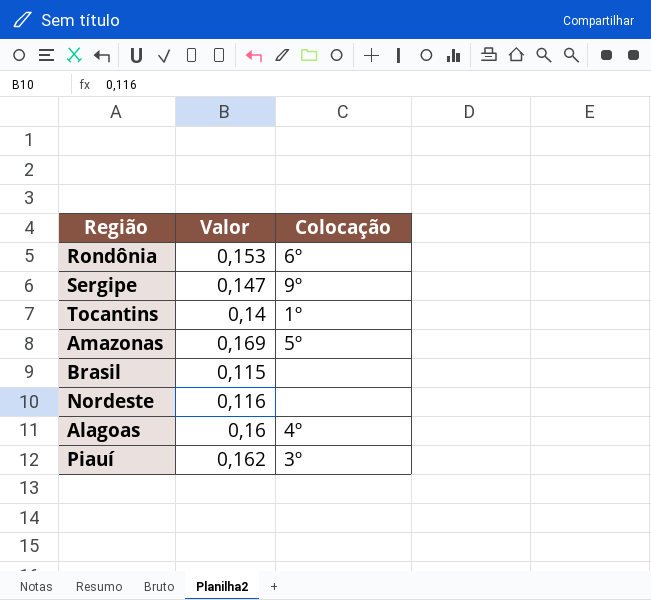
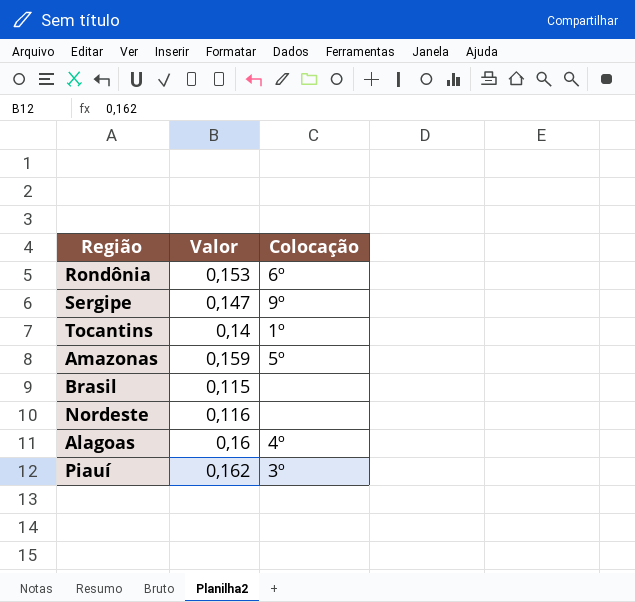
Amazonas | Valor: 0,169 -> 0,159

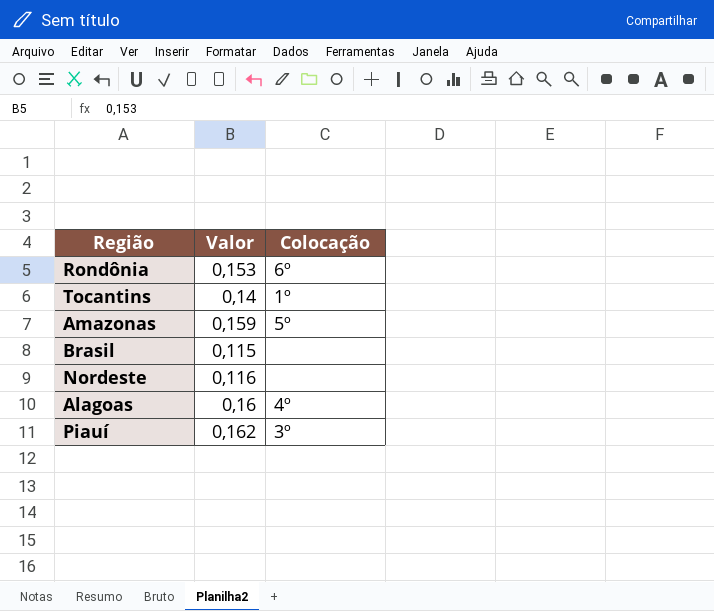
row Sergipe: 0,147 | 9º -> none

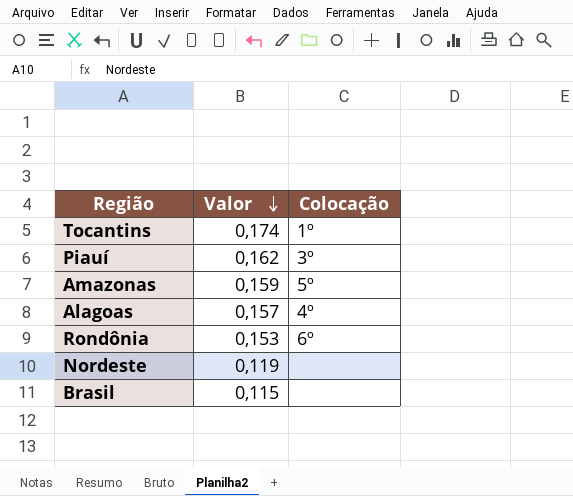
row order: none -> Valor descending
Tocantins | Valor: 0,14 -> 0,174
Alagoas | Valor: 0,16 -> 0,157
Nordeste | Valor: 0,116 -> 0,119

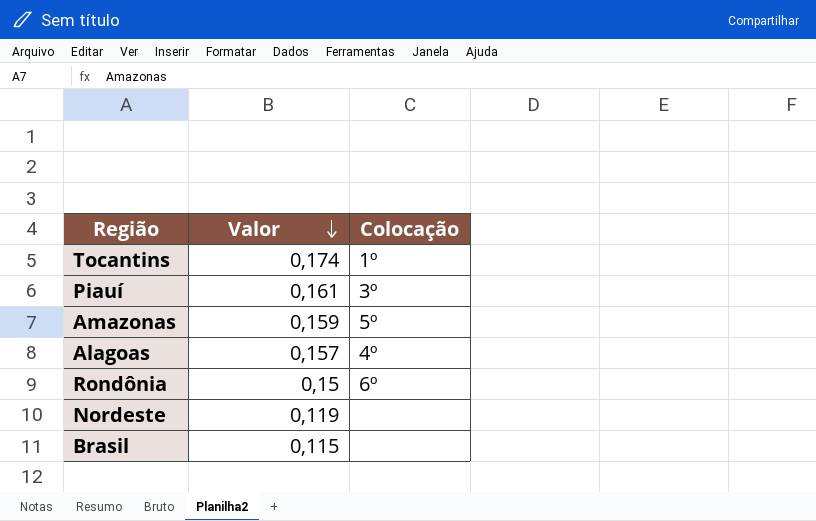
Piauí | Valor: 0,162 -> 0,161
Rondônia | Valor: 0,153 -> 0,15

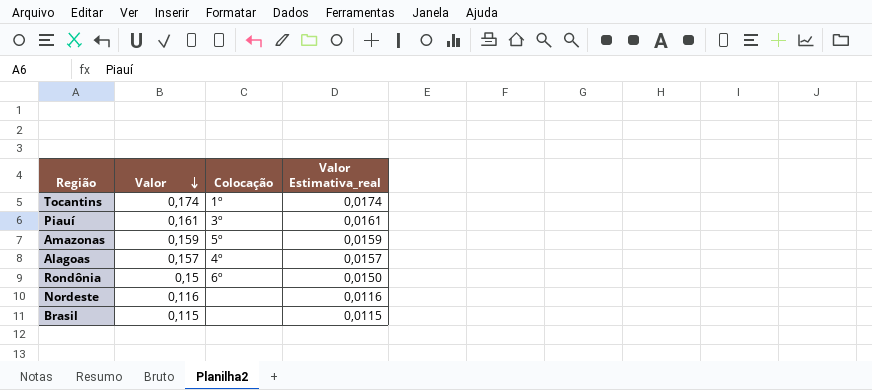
column Valor Estimativa_real | formula: none -> [Valor] * 0,1
Nordeste | Valor: 0,119 -> 0,116

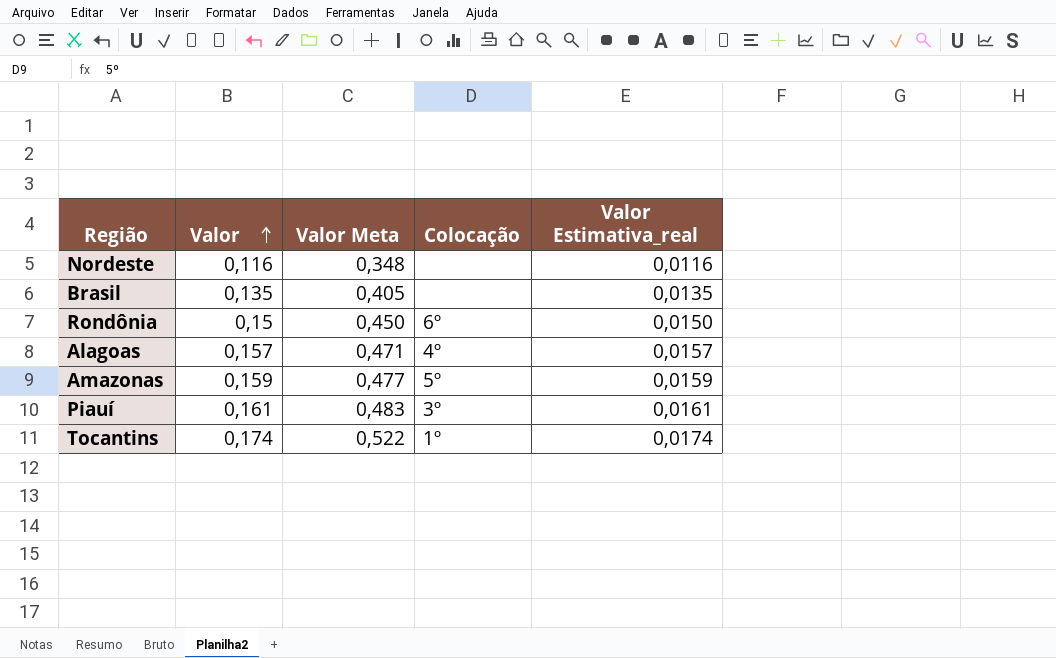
row order: Valor descending -> Valor ascending
column Valor Meta | formula: none -> [Valor] * 3
Brasil | Valor: 0,115 -> 0,135
Brasil | Valor Estimativa_real: 0,0115 -> 0,0135

